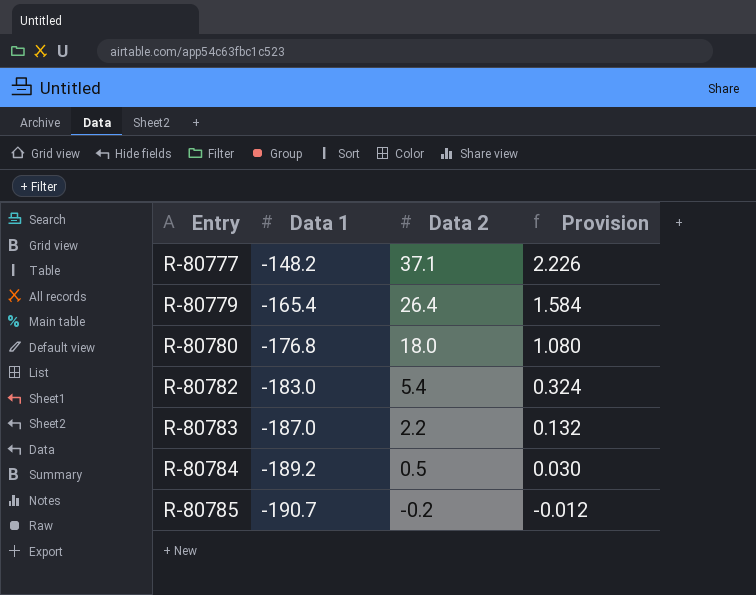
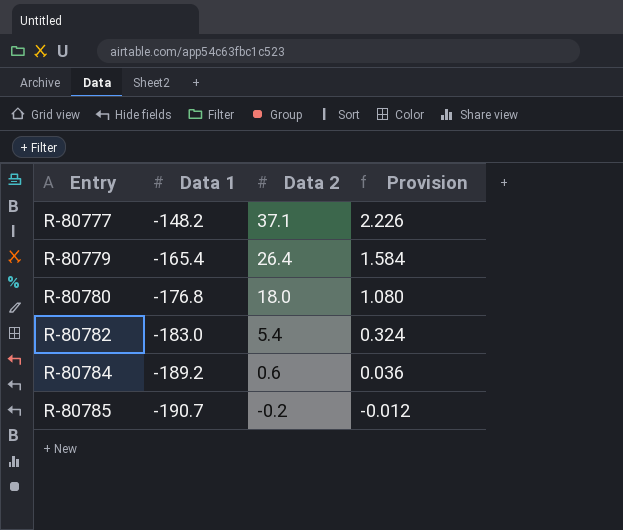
row R-80783: -187.0 | 2.2 | 0.132 -> none
R-80784 | Data 2: 0.5 -> 0.6
R-80784 | Provision: 0.030 -> 0.036

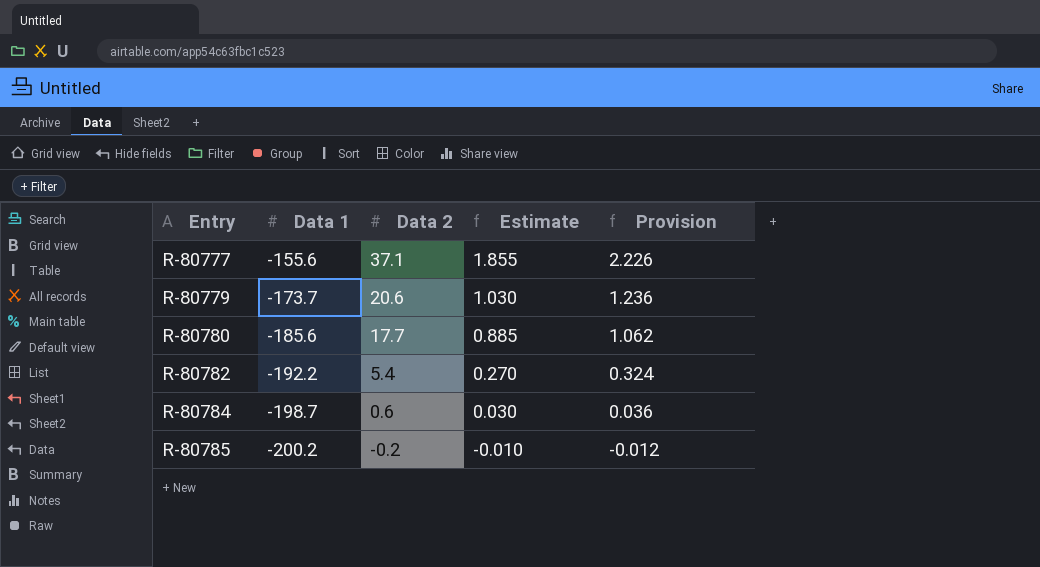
column Estimate | formula: none -> [Data 2] * 0.05
R-80777 | Data 1: -148.2 -> -155.6
R-80779 | Data 1: -165.4 -> -173.7
R-80779 | Data 2: 26.4 -> 20.6
R-80779 | Provision: 1.584 -> 1.236
R-80780 | Data 1: -176.8 -> -185.6
R-80780 | Data 2: 18.0 -> 17.7
R-80780 | Provision: 1.080 -> 1.062
R-80782 | Data 1: -183.0 -> -192.2
R-80784 | Data 1: -189.2 -> -198.7
R-80785 | Data 1: -190.7 -> -200.2

